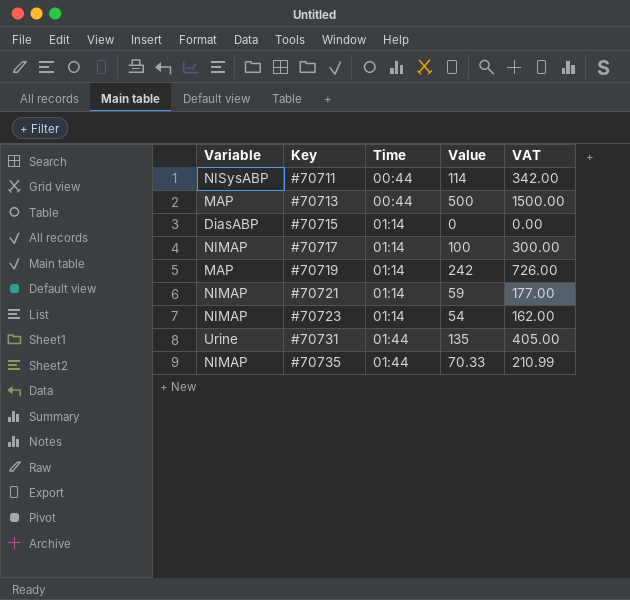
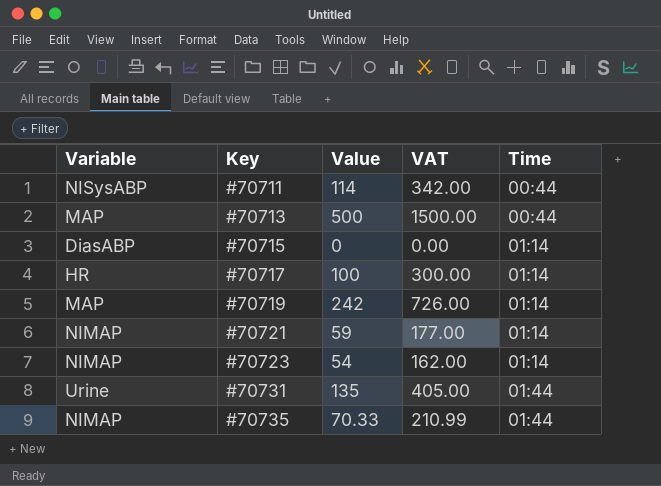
column Time | position: 3 -> 5
#70717 | Variable: NIMAP -> HR

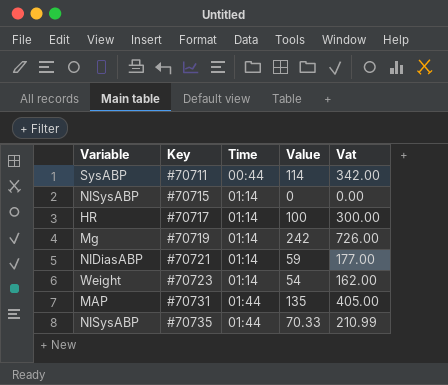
column Time | position: 5 -> 3
column name: VAT -> Vat
row #70713: MAP | 500 | 1500.00 | 00:44 -> none
#70711 | Variable: NISysABP -> SysABP
#70715 | Variable: DiasABP -> NISysABP
#70719 | Variable: MAP -> Mg
#70721 | Variable: NIMAP -> NIDiasABP
#70723 | Variable: NIMAP -> Weight
#70731 | Variable: Urine -> MAP
#70735 | Variable: NIMAP -> NISysABP

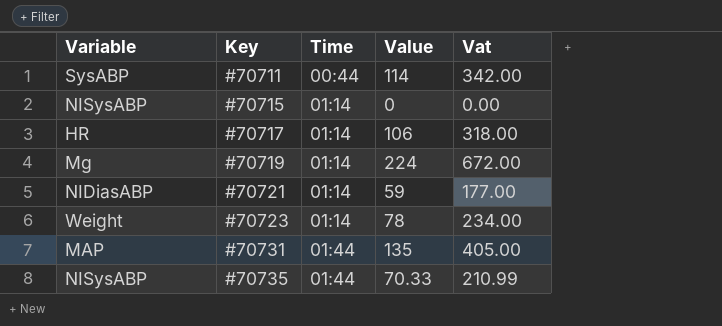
#70717 | Value: 100 -> 106
#70717 | Vat: 300.00 -> 318.00
#70719 | Value: 242 -> 224
#70719 | Vat: 726.00 -> 672.00
#70723 | Value: 54 -> 78
#70723 | Vat: 162.00 -> 234.00

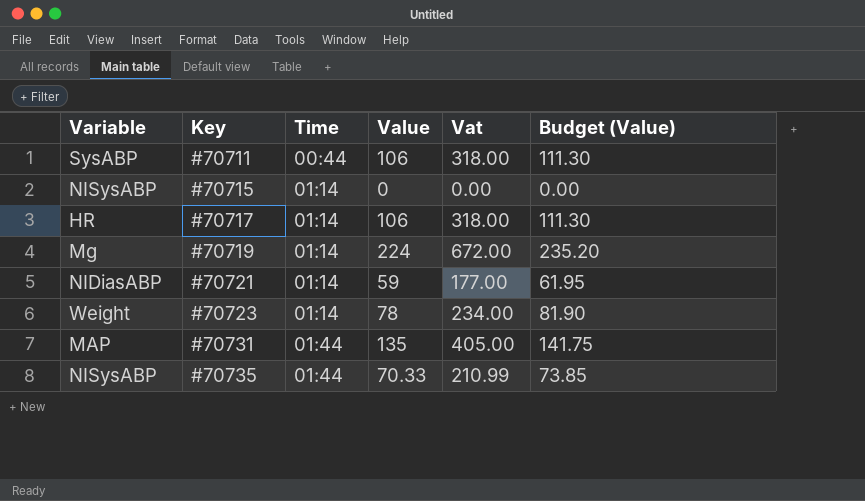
column Budget (Value) | formula: none -> [Value] * 1.05
#70711 | Value: 114 -> 106
#70711 | Vat: 342.00 -> 318.00

